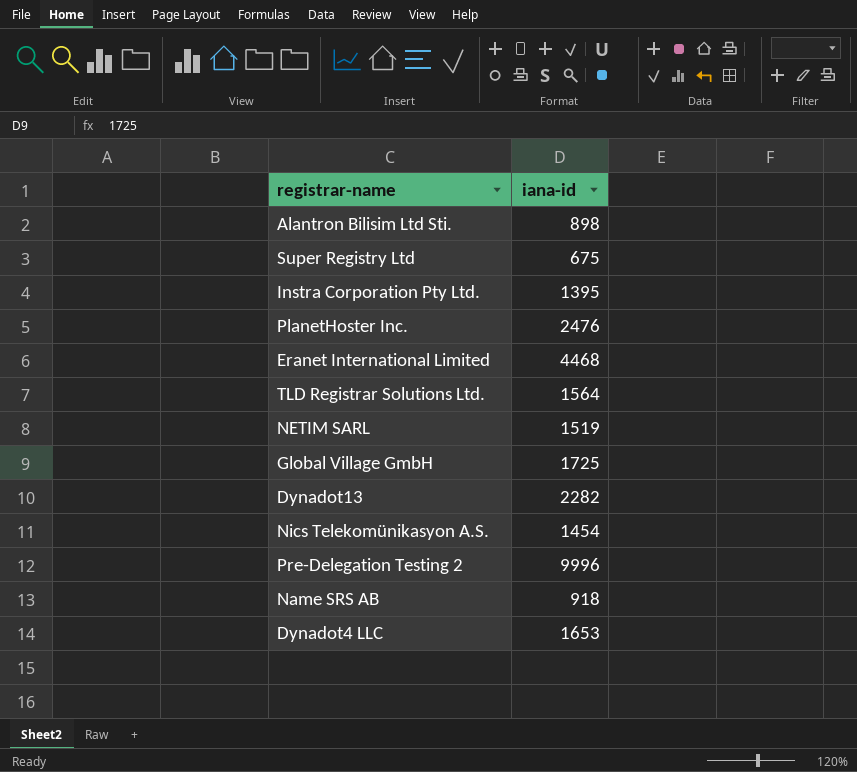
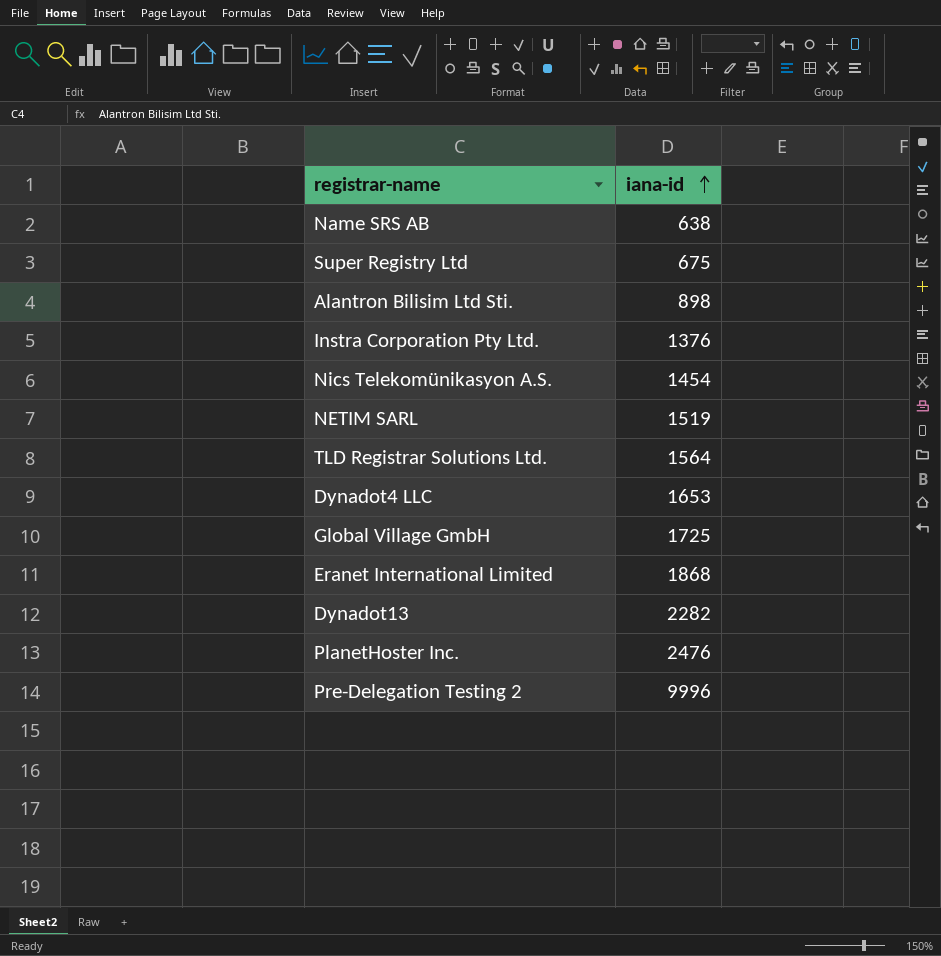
row order: none -> iana-id ascending
Name SRS AB | iana-id: 918 -> 638
Instra Corporation Pty Ltd. | iana-id: 1395 -> 1376
Eranet International Limited | iana-id: 4468 -> 1868

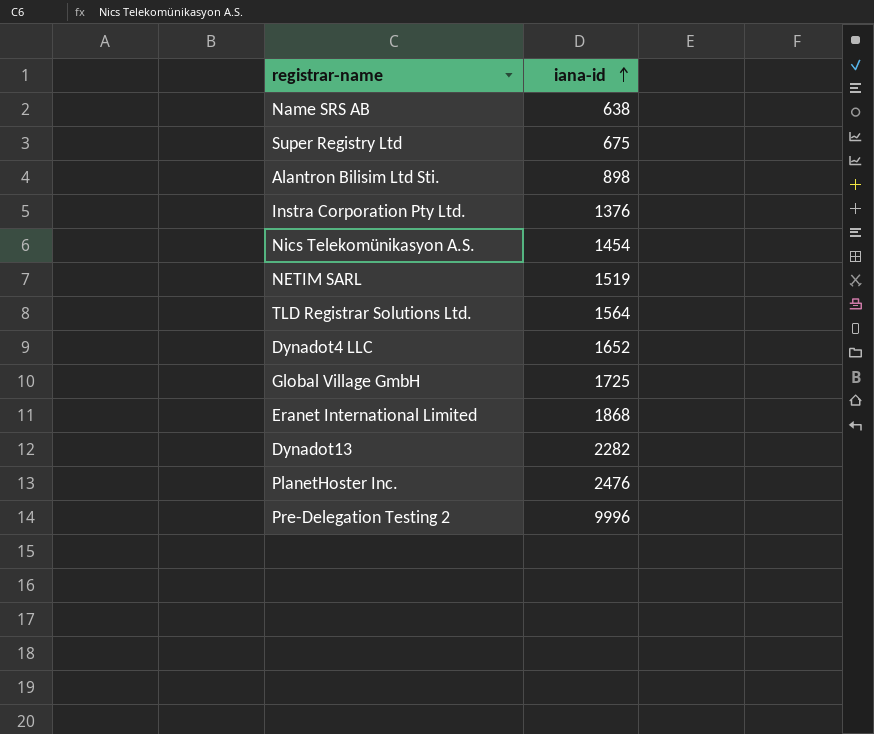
Dynadot4 LLC | iana-id: 1653 -> 1652

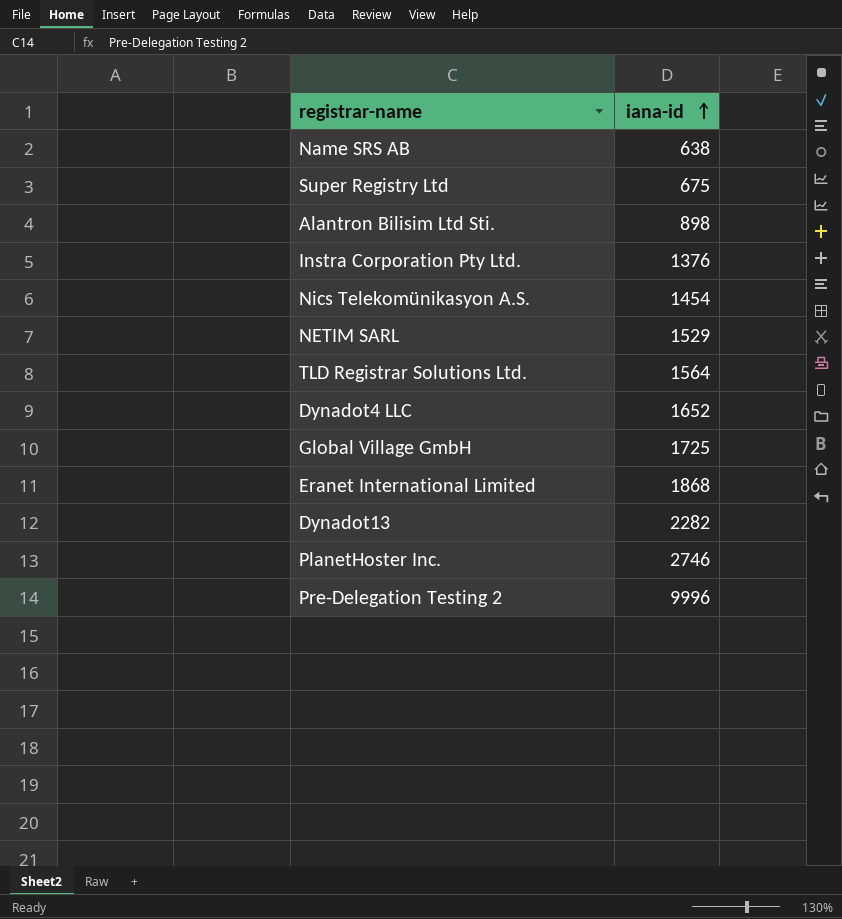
NETIM SARL | iana-id: 1519 -> 1529
PlanetHoster Inc. | iana-id: 2476 -> 2746

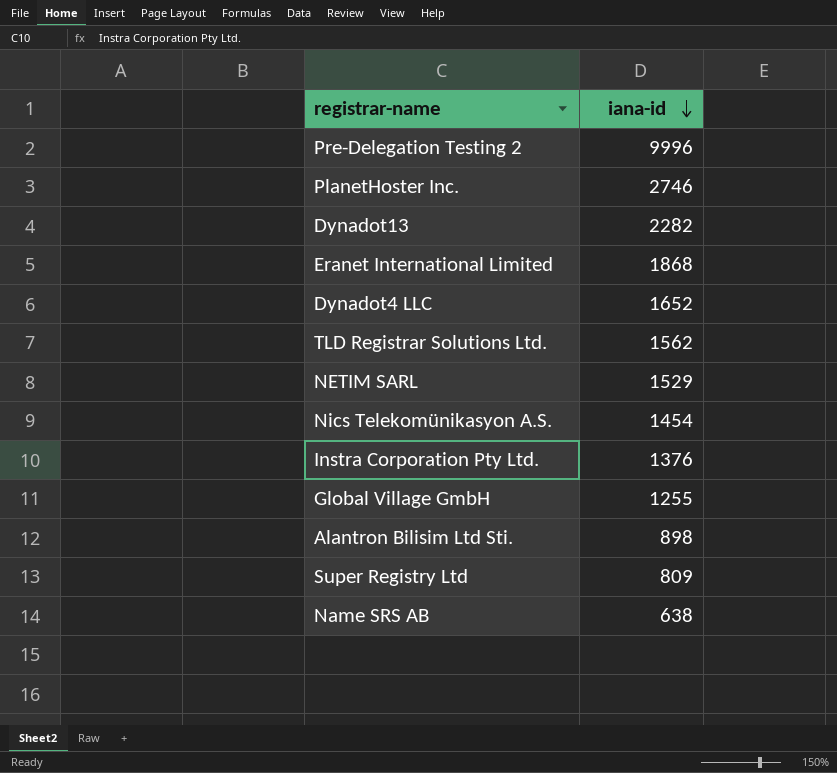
row order: iana-id ascending -> iana-id descending
TLD Registrar Solutions Ltd. | iana-id: 1564 -> 1562
Global Village GmbH | iana-id: 1725 -> 1255
Super Registry Ltd | iana-id: 675 -> 809

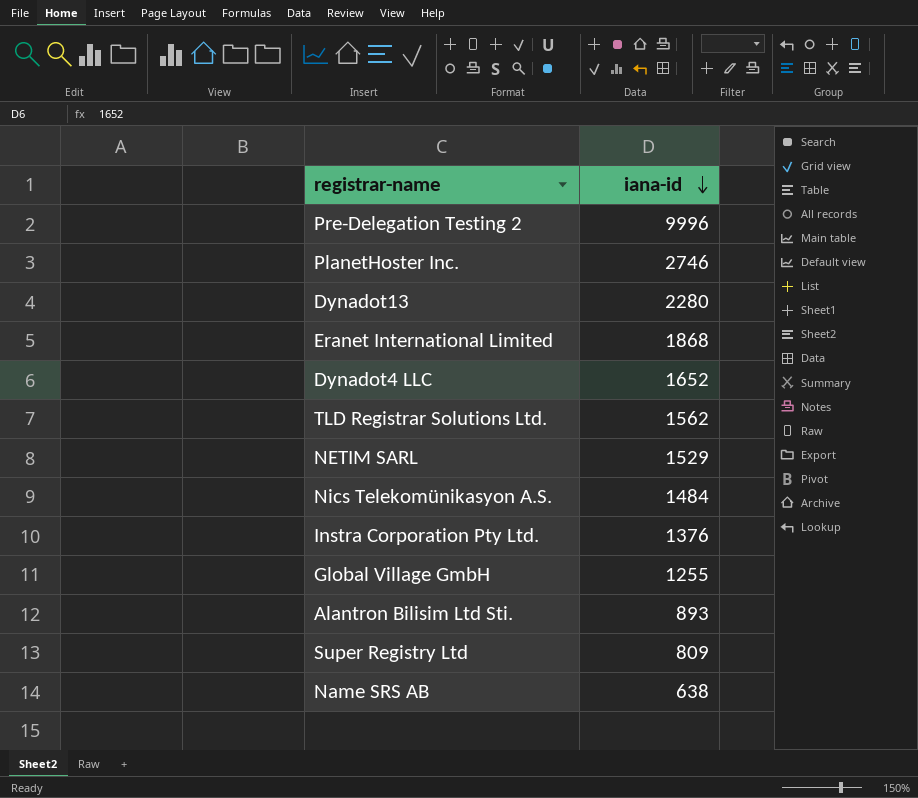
Dynadot13 | iana-id: 2282 -> 2280
Nics Telekomünikasyon A.S. | iana-id: 1454 -> 1484
Alantron Bilisim Ltd Sti. | iana-id: 898 -> 893

